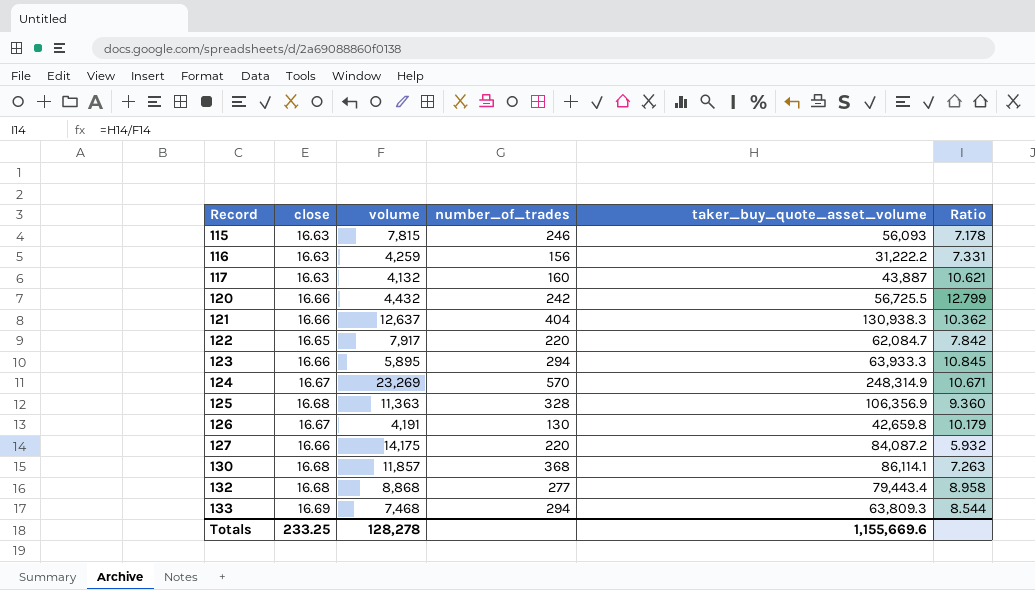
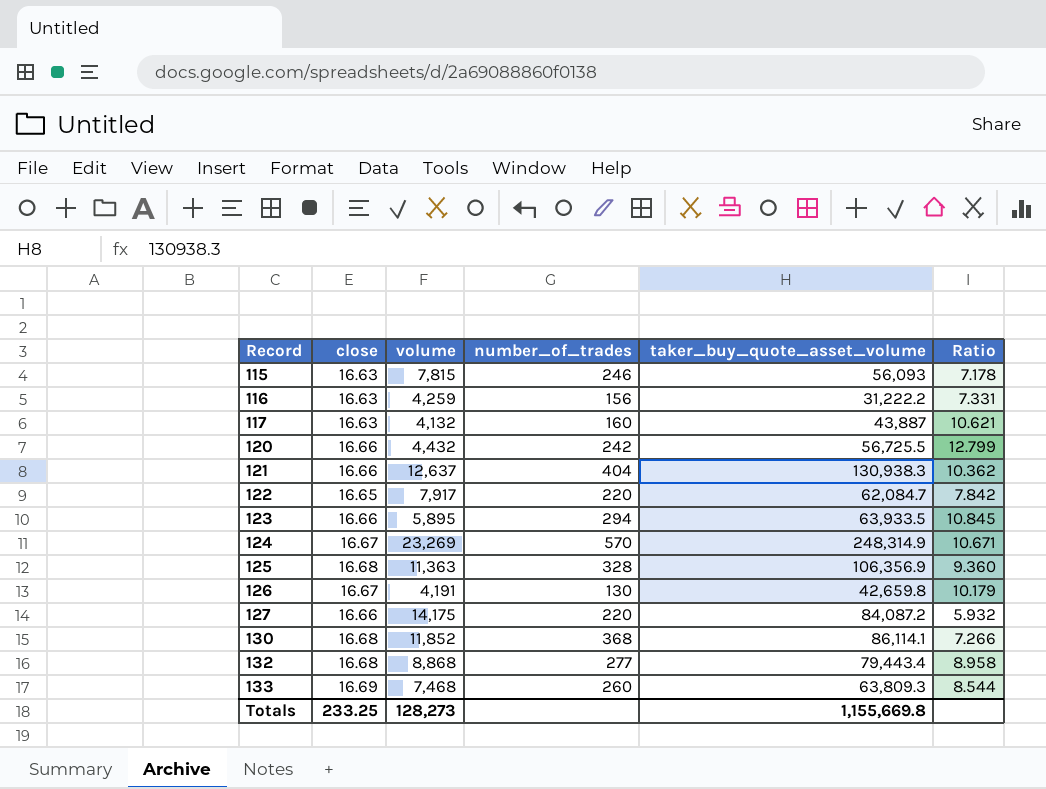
123 | taker_buy_quote_asset_volume: 63,933.3 -> 63,933.5
130 | volume: 11,857 -> 11,852
130 | Ratio: 7.263 -> 7.266
133 | number_of_trades: 294 -> 260
Totals | volume: 128,278 -> 128,273
Totals | taker_buy_quote_asset_volume: 1,155,669.6 -> 1,155,669.8

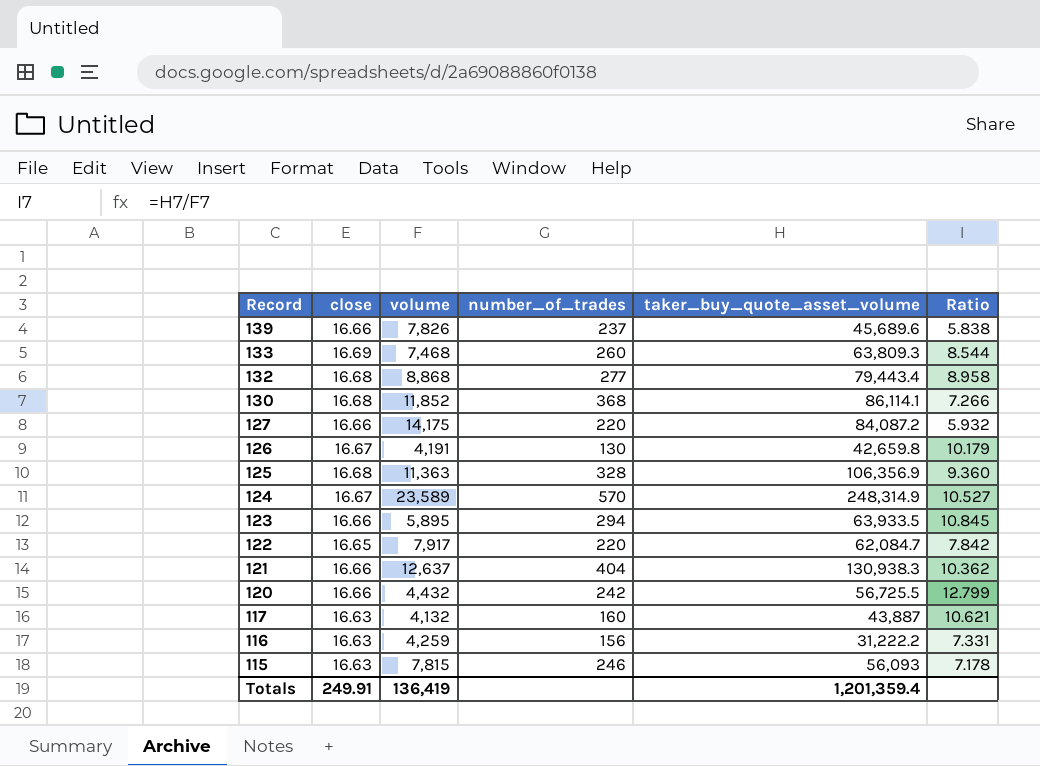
row order: Record ascending -> Record descending
row 139: none -> 16.66 | 7,826 | 237 | 45,689.6 | 5.838
124 | volume: 23,269 -> 23,589
124 | Ratio: 10.671 -> 10.527
Totals | close: 233.25 -> 249.91
Totals | volume: 128,273 -> 136,419
Totals | taker_buy_quote_asset_volume: 1,155,669.8 -> 1,201,359.4

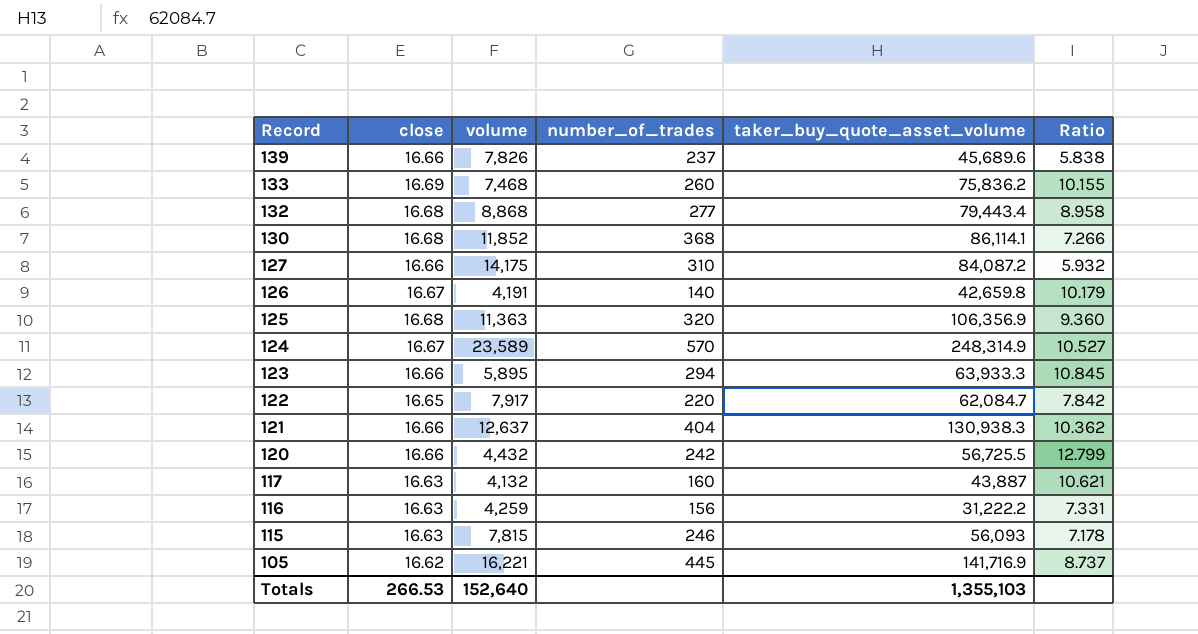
133 | taker_buy_quote_asset_volume: 63,809.3 -> 75,836.2
133 | Ratio: 8.544 -> 10.155
127 | number_of_trades: 220 -> 310
126 | number_of_trades: 130 -> 140
125 | number_of_trades: 328 -> 320
123 | taker_buy_quote_asset_volume: 63,933.5 -> 63,933.3
row 105: none -> 16.62 | 16,221 | 445 | 141,716.9 | 8.737
Totals | close: 249.91 -> 266.53
Totals | volume: 136,419 -> 152,640
Totals | taker_buy_quote_asset_volume: 1,201,359.4 -> 1,355,103

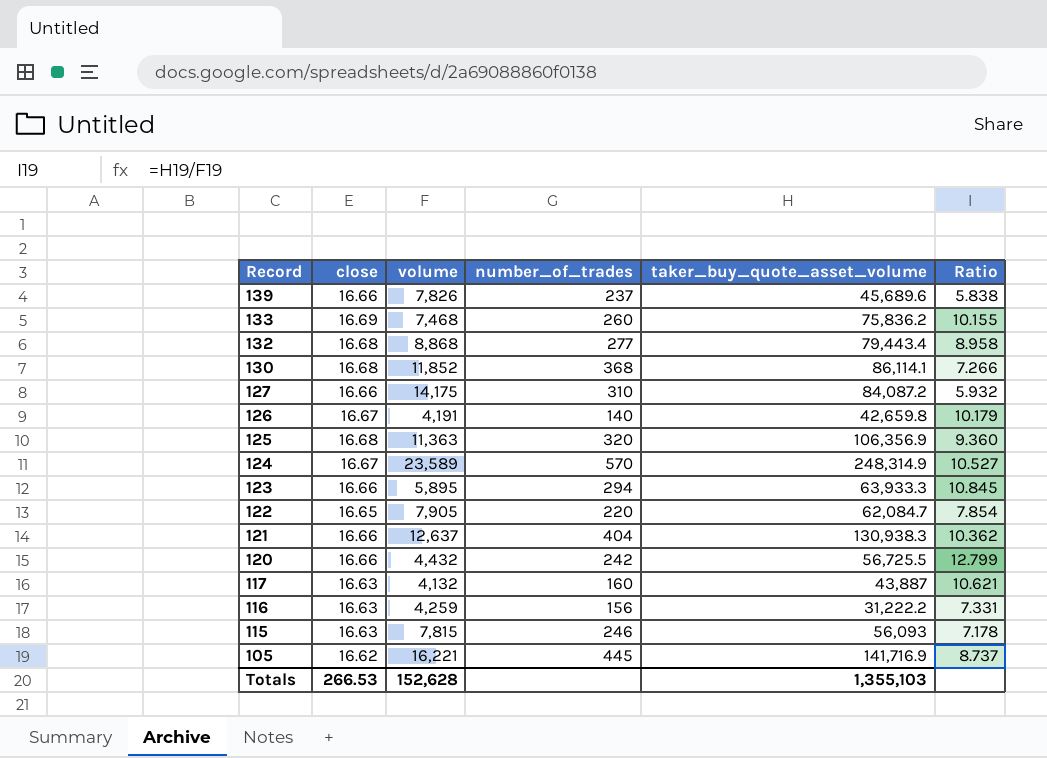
122 | volume: 7,917 -> 7,905
122 | Ratio: 7.842 -> 7.854
Totals | volume: 152,640 -> 152,628

